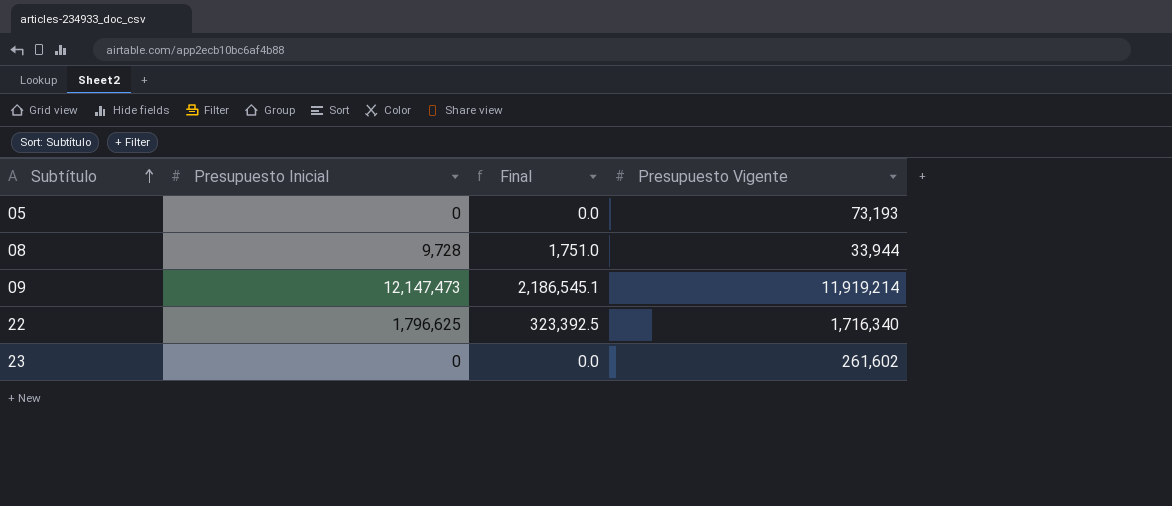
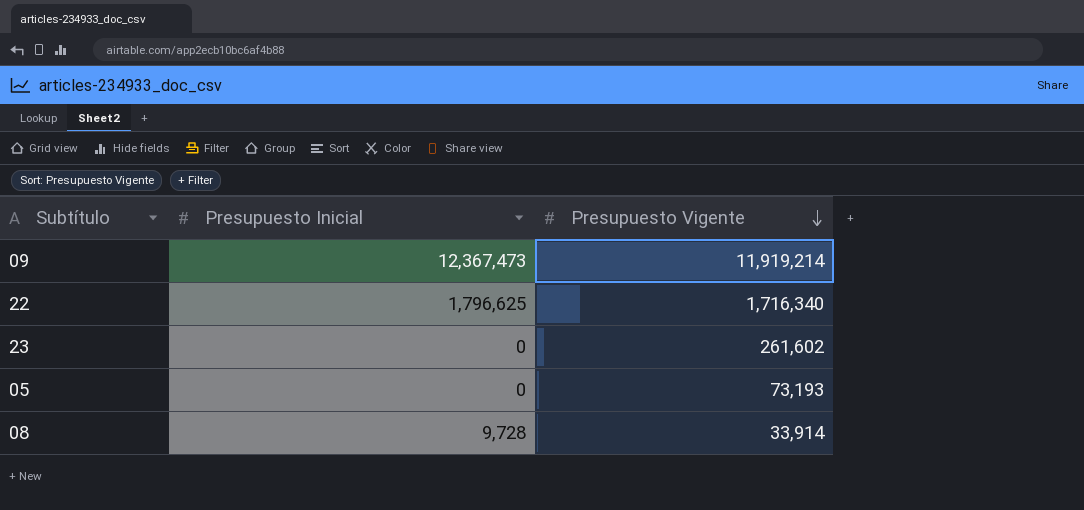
row order: Subtítulo ascending -> Presupuesto Vigente descending
column Final | formula: [Presupuesto Inicial] * 0.18 -> none
09 | Presupuesto Inicial: 12,147,473 -> 12,367,473
08 | Presupuesto Vigente: 33,944 -> 33,914

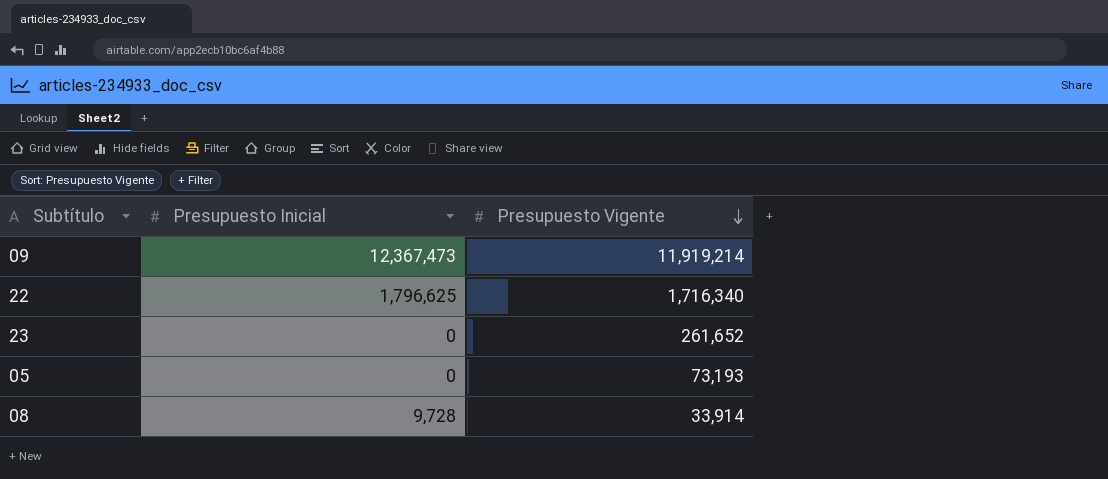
23 | Presupuesto Vigente: 261,602 -> 261,652

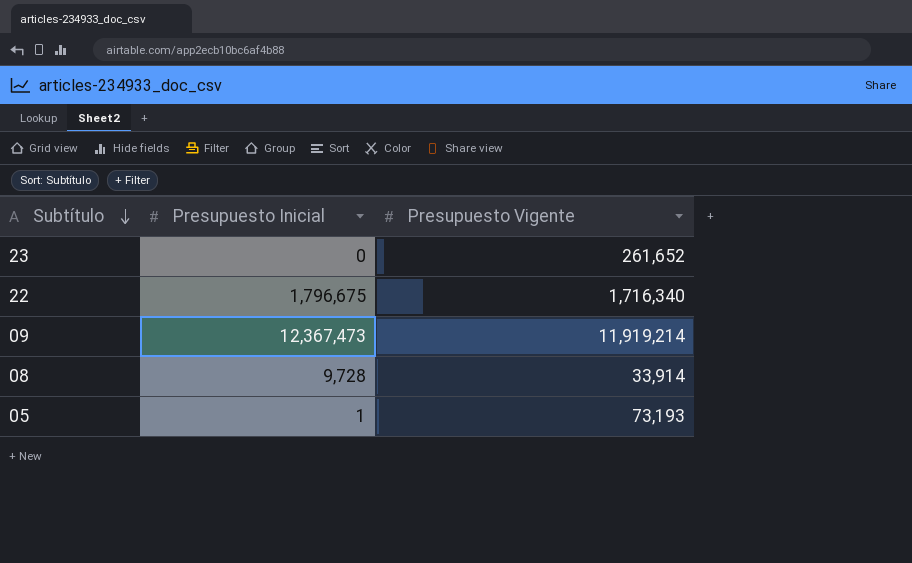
row order: Presupuesto Vigente descending -> Subtítulo descending
22 | Presupuesto Inicial: 1,796,625 -> 1,796,675
05 | Presupuesto Inicial: 0 -> 1

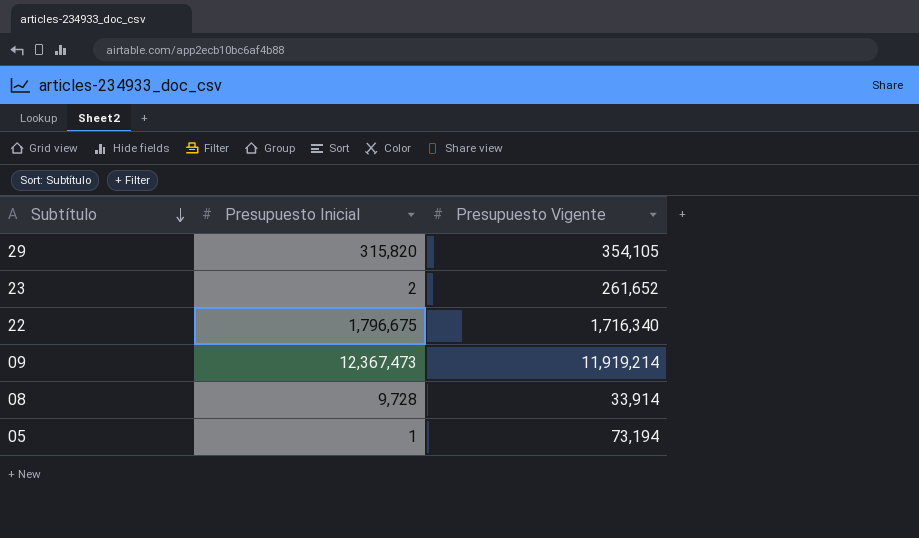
row 29: none -> 315,820 | 354,105
23 | Presupuesto Inicial: 0 -> 2
05 | Presupuesto Vigente: 73,193 -> 73,194

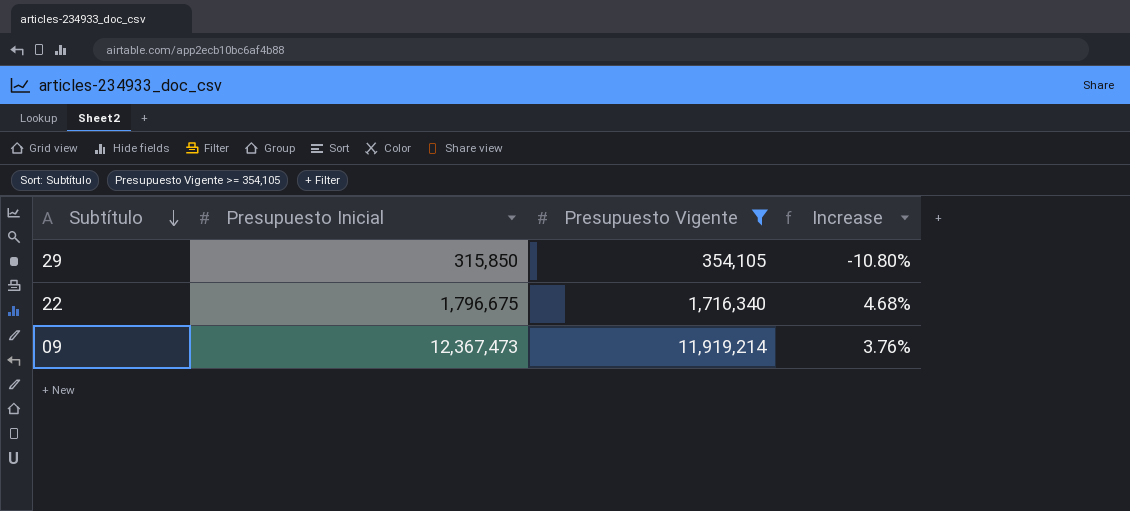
filter: none -> Presupuesto Vigente >= 354,105
column Increase | formula: none -> ([Presupuesto Inicial] - [Presupuesto Vigente]) / [Presupuesto Vigente]
29 | Presupuesto Inicial: 315,820 -> 315,850

